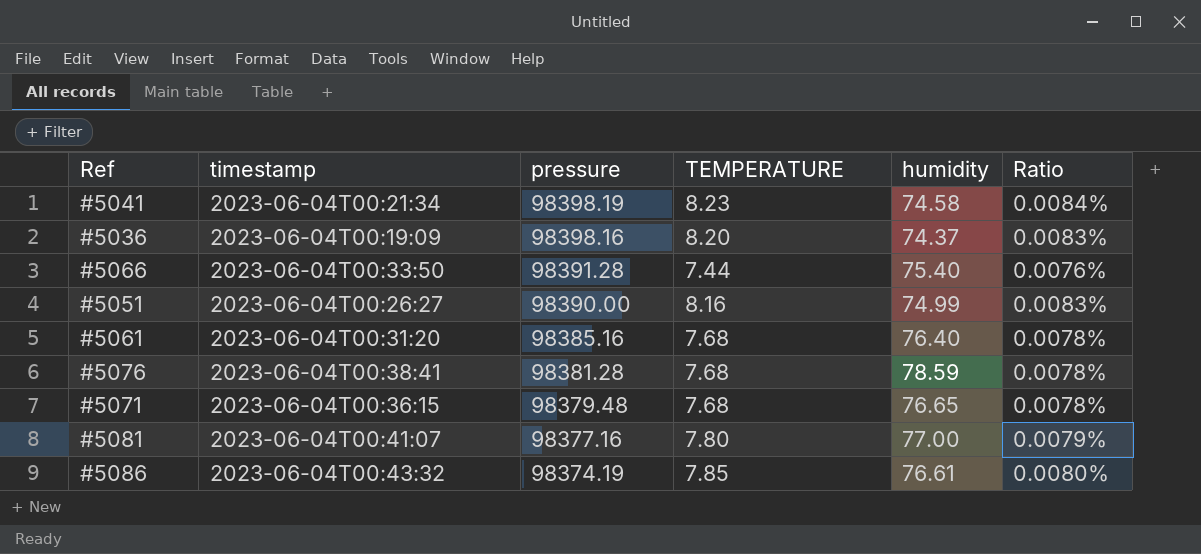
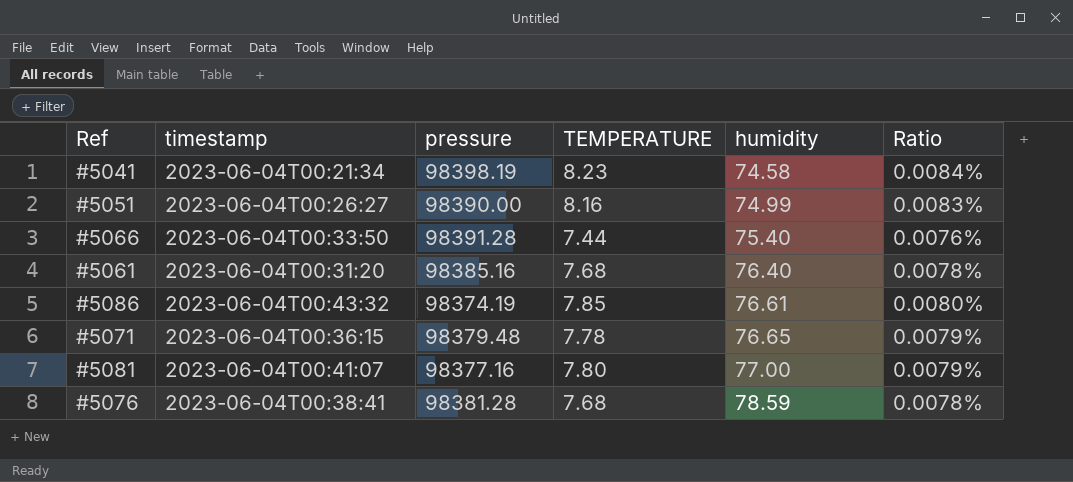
row order: pressure descending -> humidity ascending
row #5036: 2023-06-04T00:19:09 | 98398.16 | 8.20 | 74.37 | 0.0083% -> none
#5071 | TEMPERATURE: 7.68 -> 7.78
#5071 | Ratio: 0.0078% -> 0.0079%

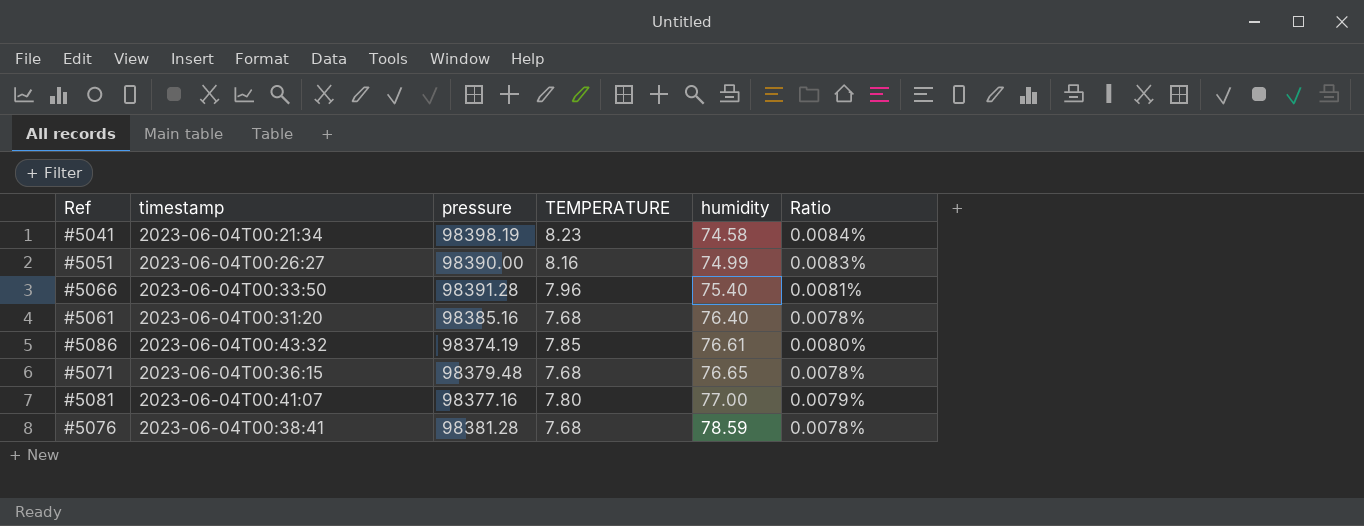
#5066 | TEMPERATURE: 7.44 -> 7.96
#5066 | Ratio: 0.0076% -> 0.0081%
#5071 | TEMPERATURE: 7.78 -> 7.68
#5071 | Ratio: 0.0079% -> 0.0078%

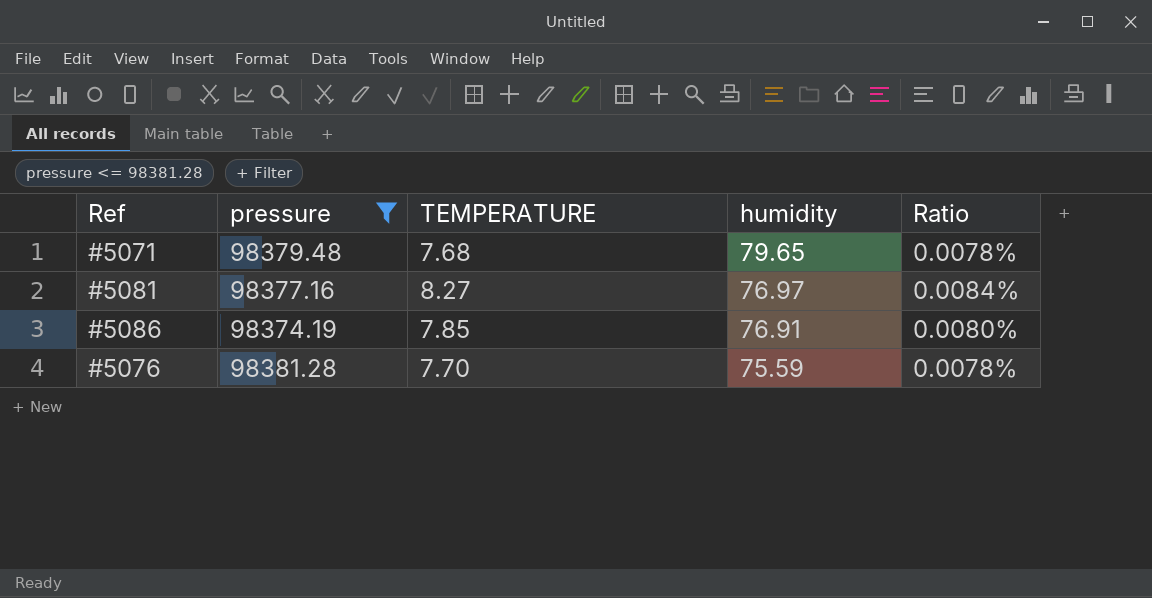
filter: none -> pressure <= 98381.28
row order: humidity ascending -> humidity descending
column timestamp | position: 2 -> none
#5071 | humidity: 76.65 -> 79.65
#5081 | TEMPERATURE: 7.80 -> 8.27
#5081 | humidity: 77.00 -> 76.97
#5081 | Ratio: 0.0079% -> 0.0084%
#5086 | humidity: 76.61 -> 76.91
#5076 | TEMPERATURE: 7.68 -> 7.70
#5076 | humidity: 78.59 -> 75.59

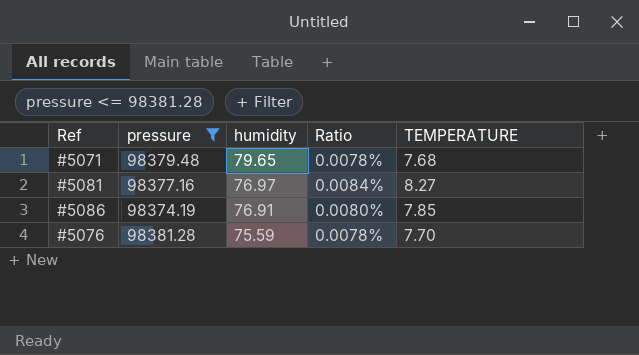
column TEMPERATURE | position: 3 -> 5

